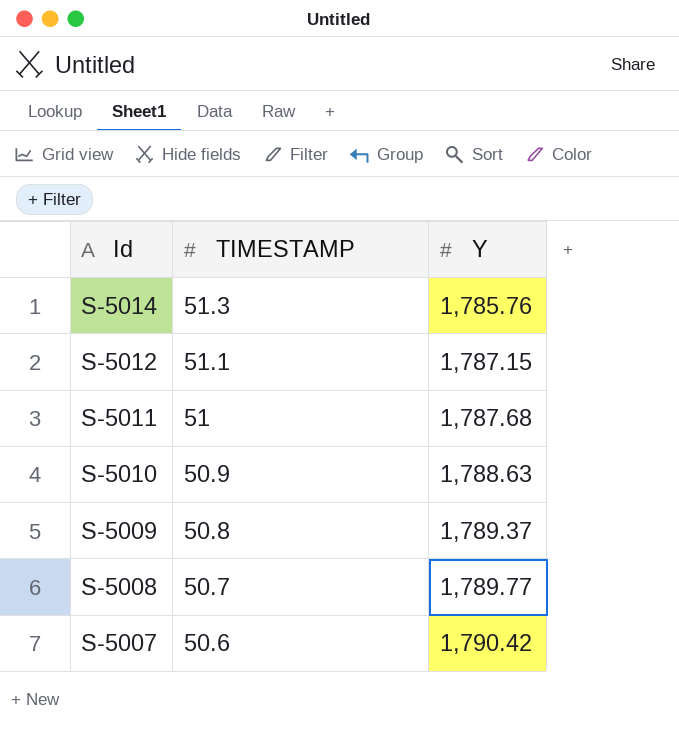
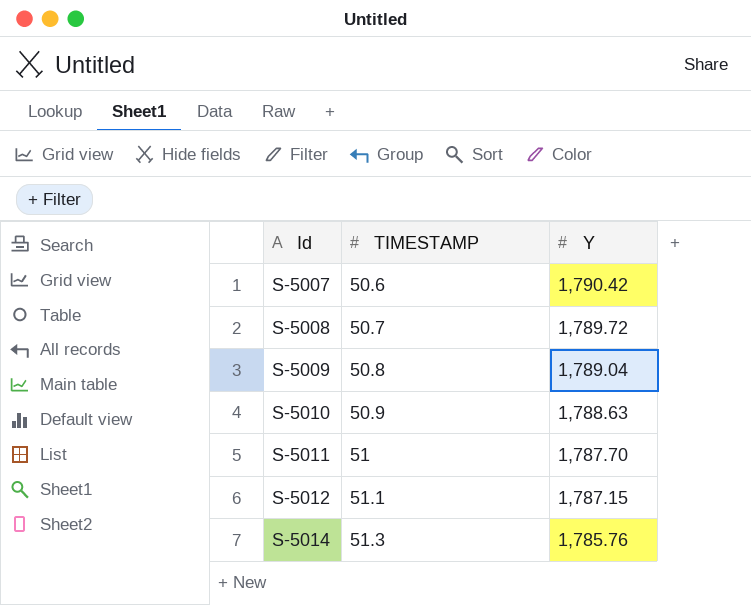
row order: Id descending -> Id ascending
S-5008 | Y: 1,789.77 -> 1,789.72
S-5009 | Y: 1,789.37 -> 1,789.04
S-5011 | Y: 1,787.68 -> 1,787.70

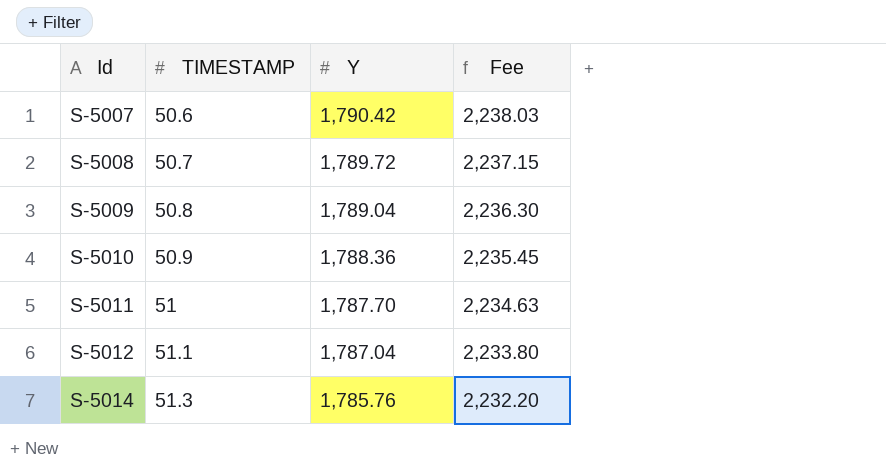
column Fee | formula: none -> [Y] * 1.25
S-5010 | Y: 1,788.63 -> 1,788.36
S-5012 | Y: 1,787.15 -> 1,787.04

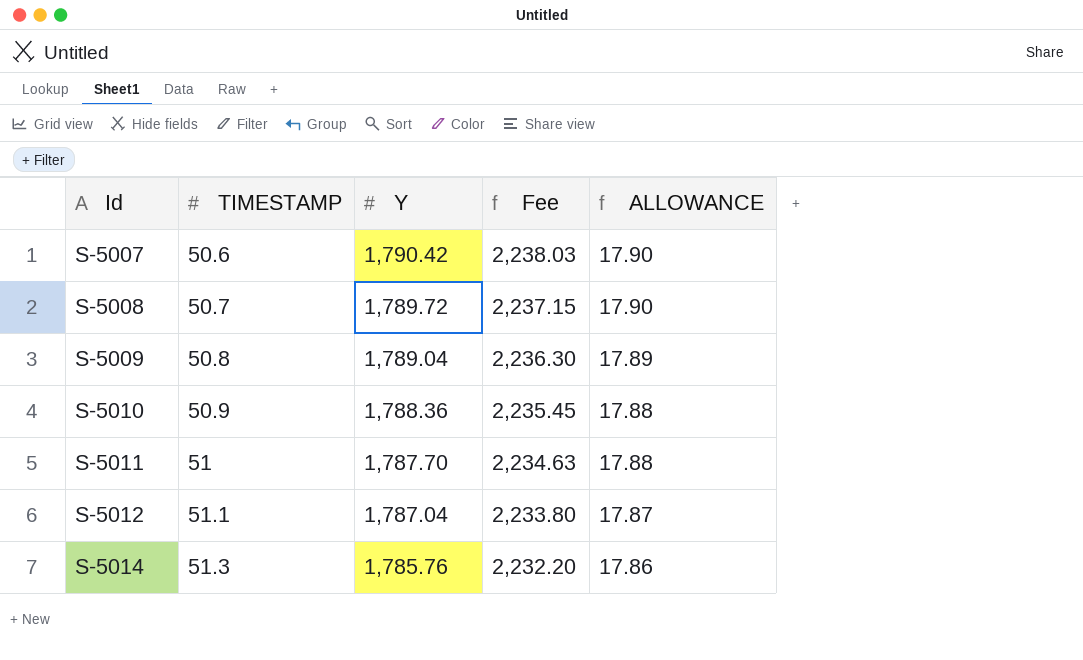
column ALLOWANCE | formula: none -> [Y] * 0.01

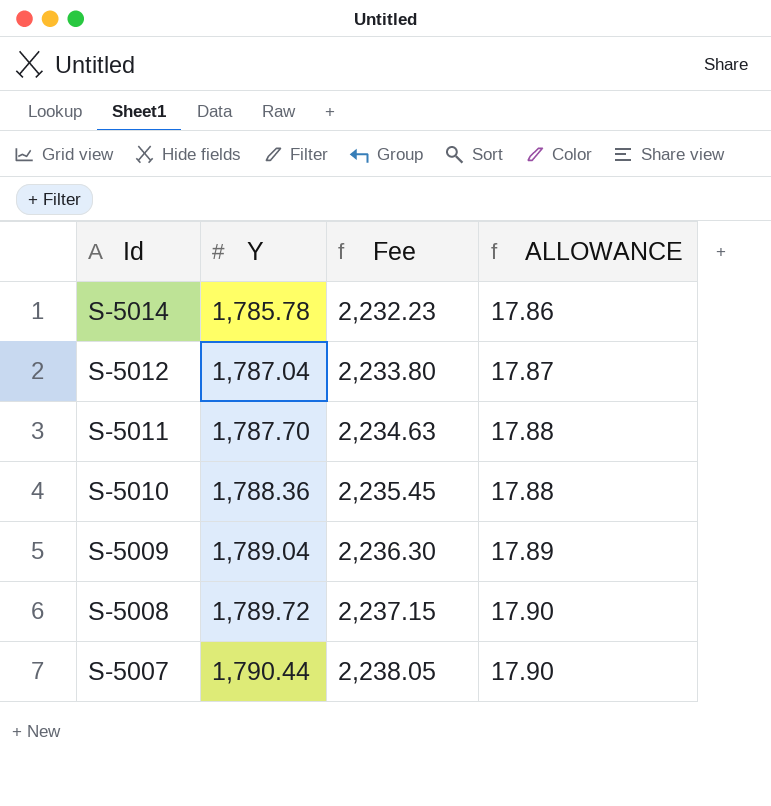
row order: Id ascending -> Id descending
column TIMESTAMP | position: 2 -> none
S-5014 | Y: 1,785.76 -> 1,785.78
S-5014 | Fee: 2,232.20 -> 2,232.23
S-5007 | Y: 1,790.42 -> 1,790.44
S-5007 | Fee: 2,238.03 -> 2,238.05

